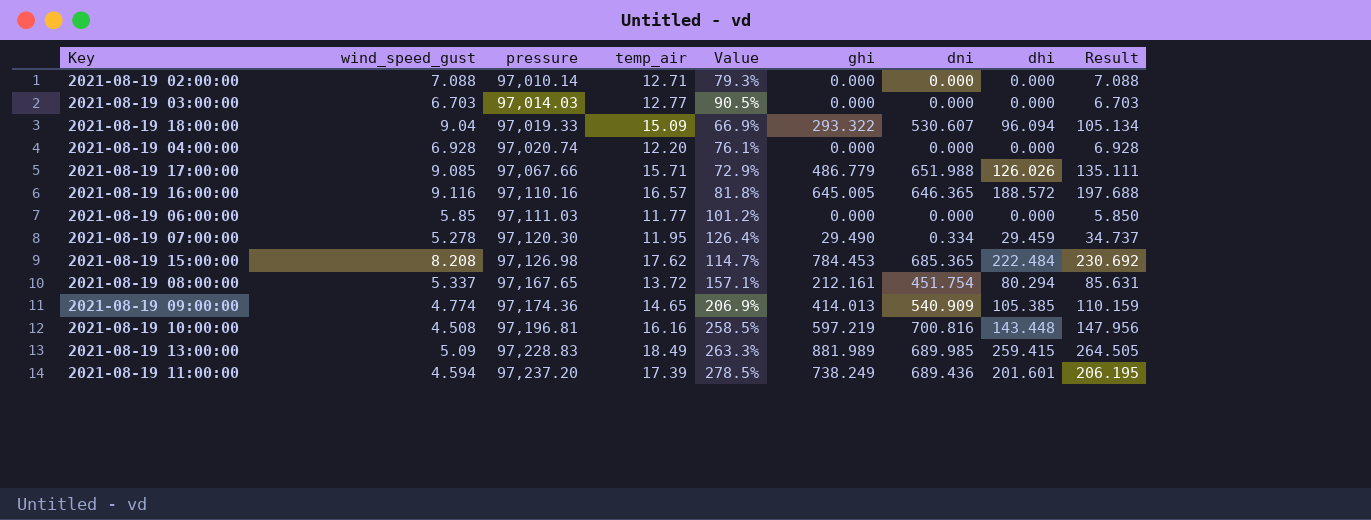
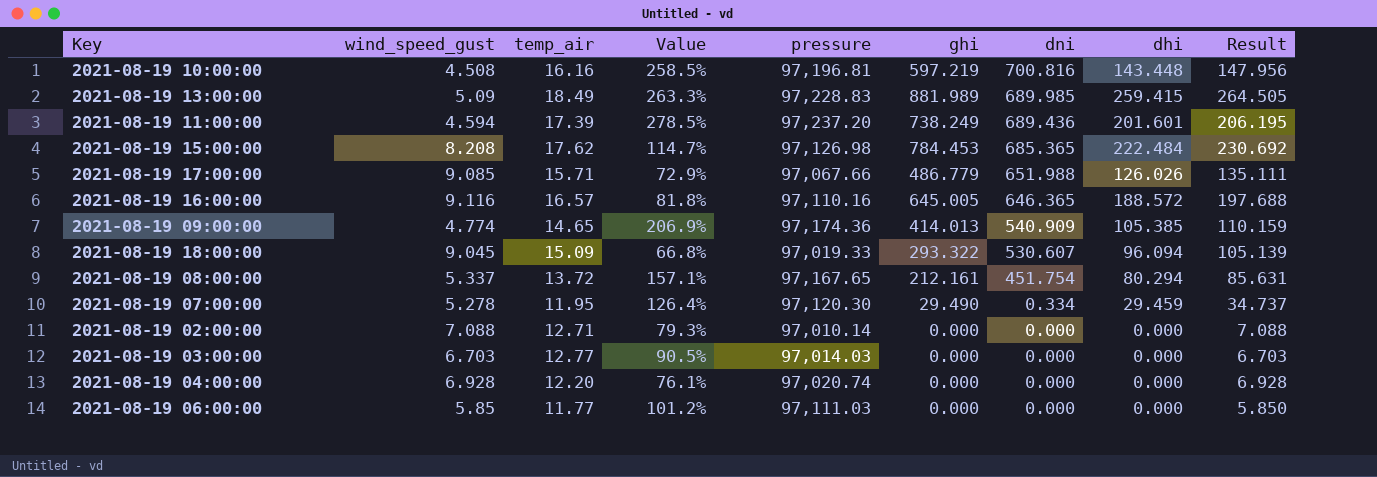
row order: pressure ascending -> dni descending
column pressure | position: 3 -> 5
2021-08-19 18:00:00 | wind_speed_gust: 9.04 -> 9.045
2021-08-19 18:00:00 | Value: 66.9% -> 66.8%
2021-08-19 18:00:00 | Result: 105.134 -> 105.139

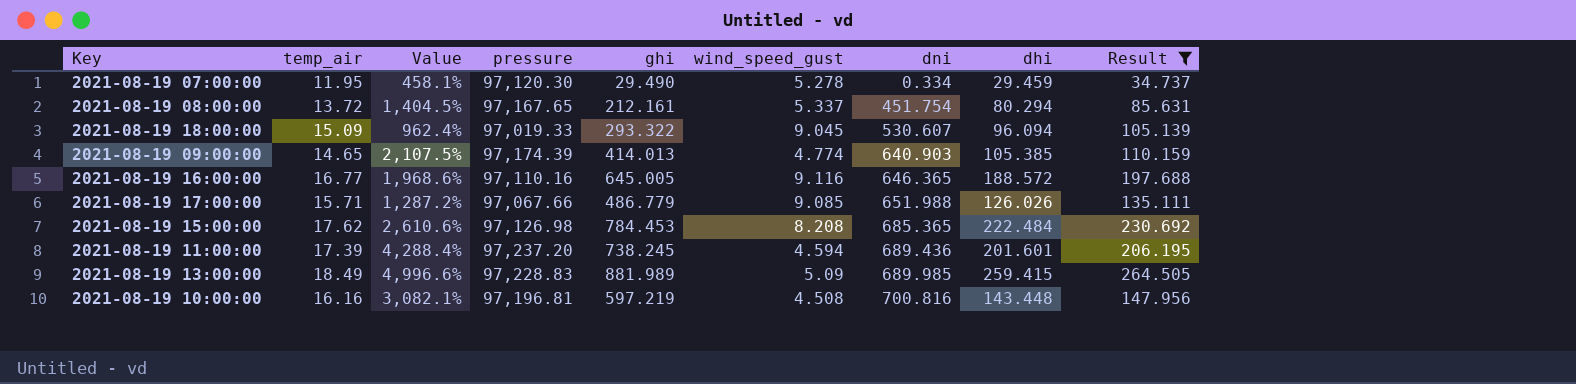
filter: none -> Result >= 34.737
row order: dni descending -> dni ascending
column Value | formula: ([temp_air] - [wind_speed_gust]) / [wind_speed_gust] -> ([dhi] - [wind_speed_gust]) / [wind_speed_gust]
column wind_speed_gust | position: 2 -> 6
2021-08-19 09:00:00 | pressure: 97,174.36 -> 97,174.39
2021-08-19 09:00:00 | dni: 540.909 -> 640.903
2021-08-19 16:00:00 | temp_air: 16.57 -> 16.77
2021-08-19 11:00:00 | ghi: 738.249 -> 738.245

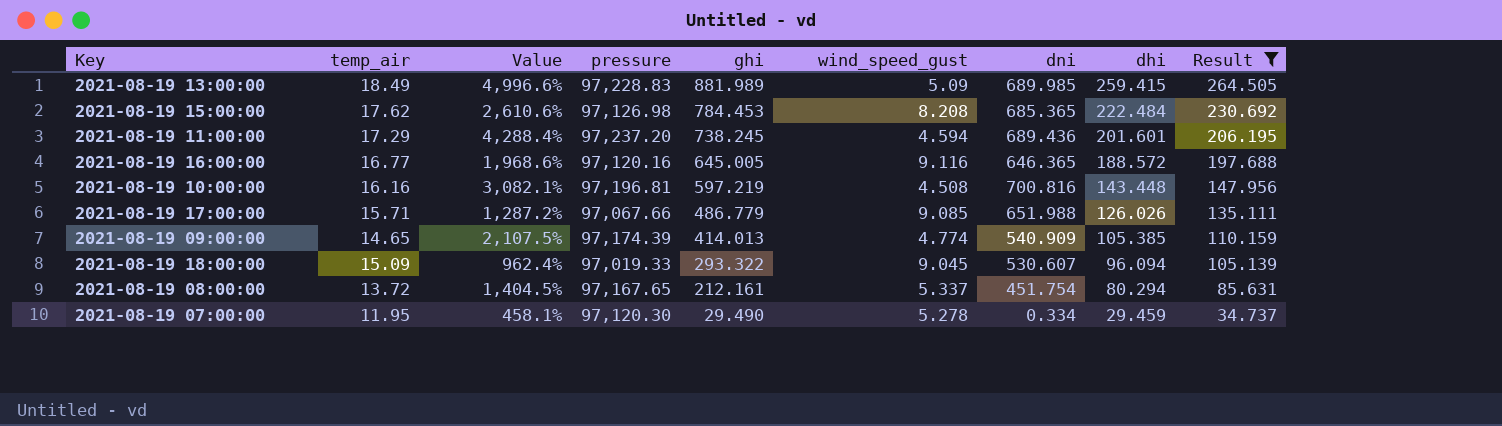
row order: dni ascending -> ghi descending
2021-08-19 11:00:00 | temp_air: 17.39 -> 17.29
2021-08-19 16:00:00 | pressure: 97,110.16 -> 97,120.16
2021-08-19 09:00:00 | dni: 640.903 -> 540.909

